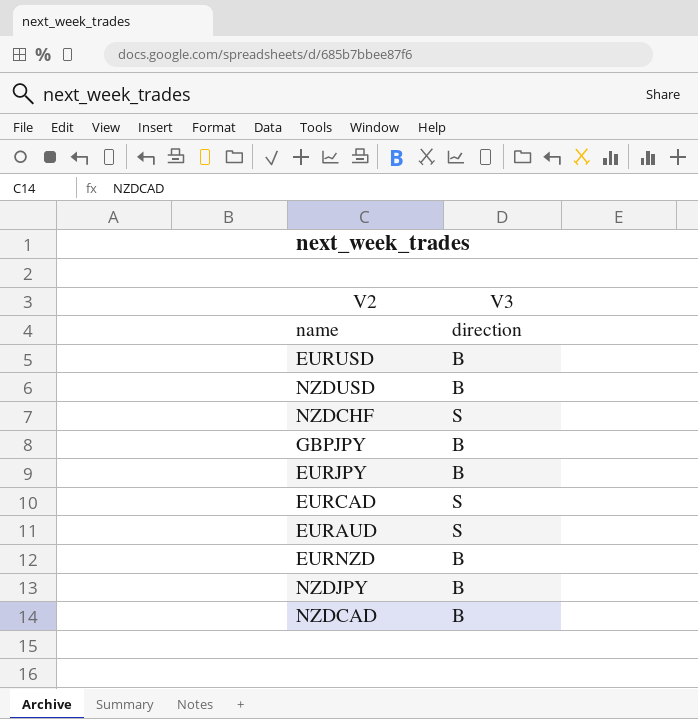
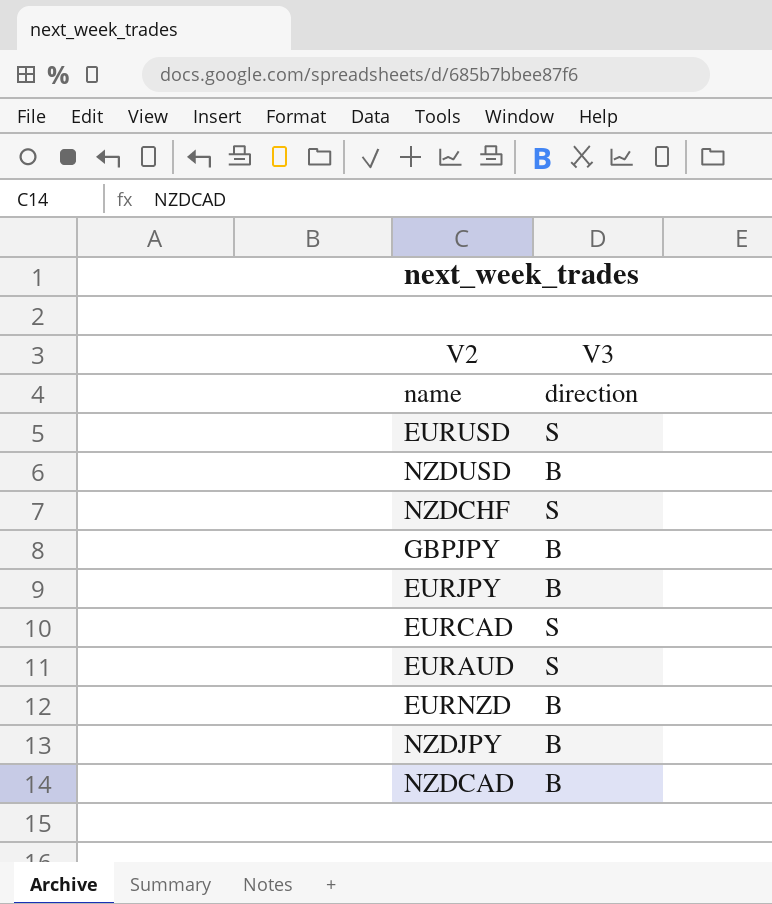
EURUSD | V3: B -> S

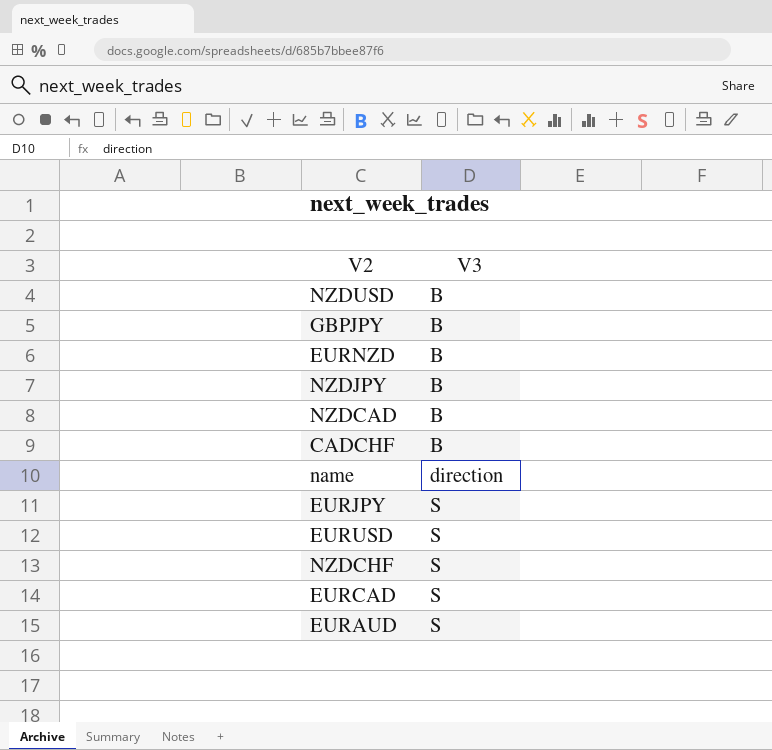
row order: none -> V3 ascending
row CADCHF: none -> B
EURJPY | V3: B -> S

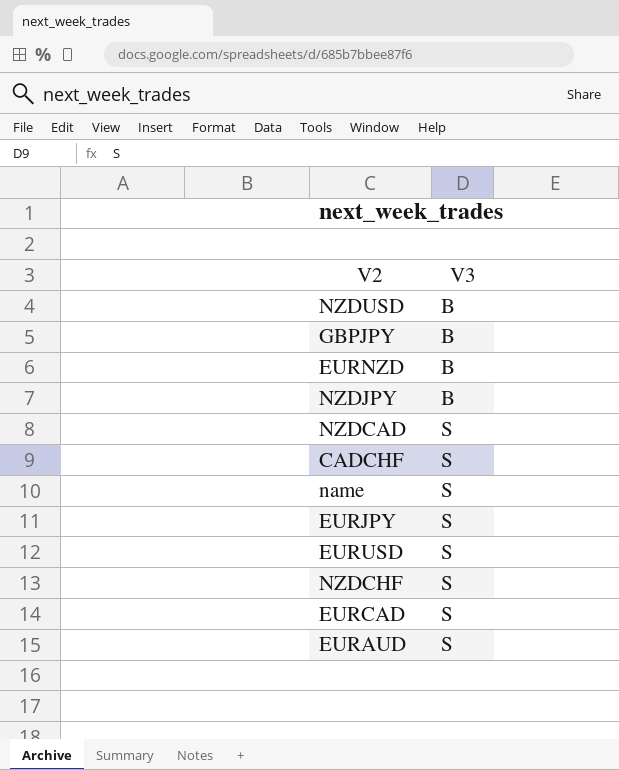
NZDCAD | V3: B -> S
CADCHF | V3: B -> S
name | V3: direction -> S

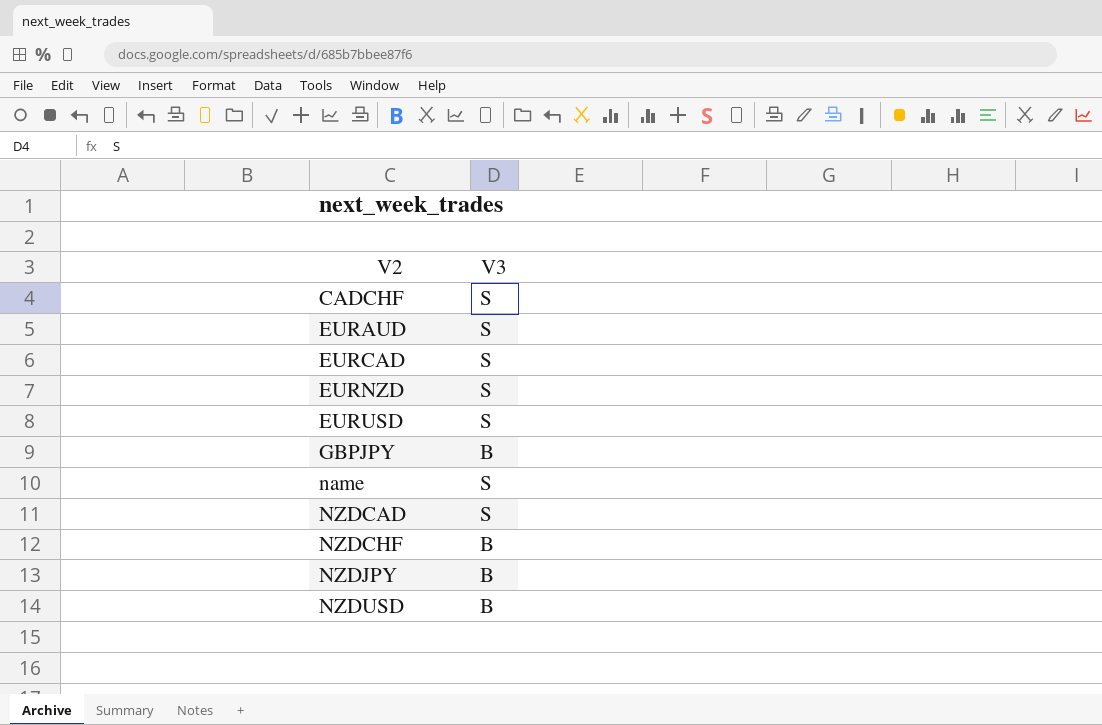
row order: V3 ascending -> V2 ascending
row EURJPY: S -> none
EURNZD | V3: B -> S
NZDCHF | V3: S -> B

